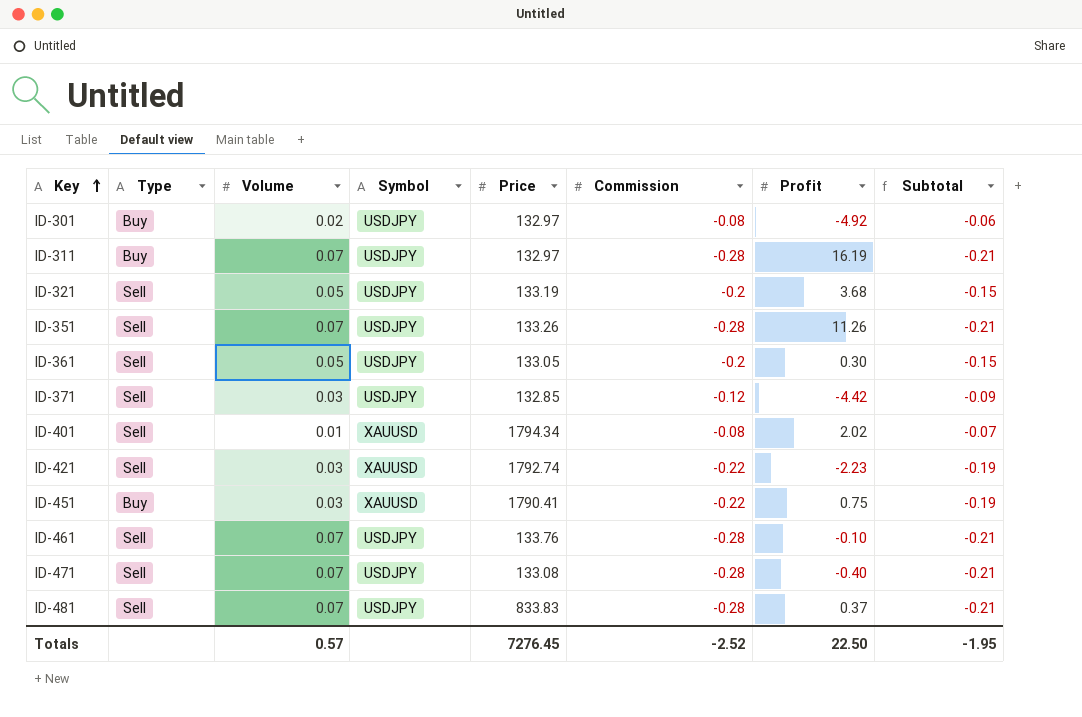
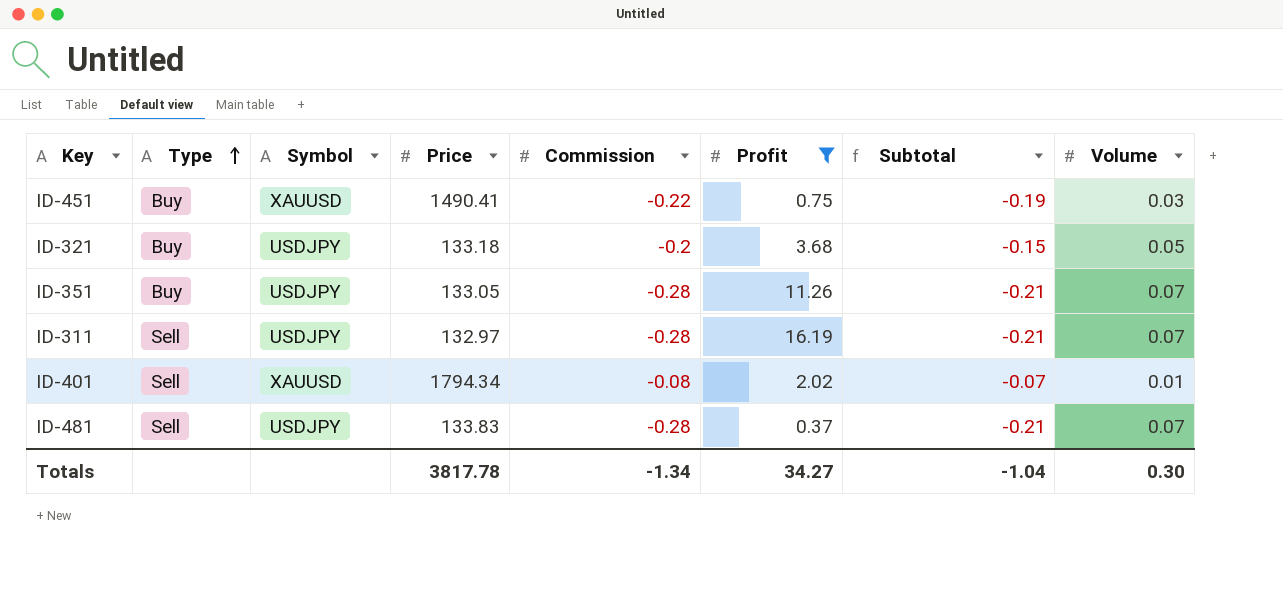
filter: none -> Profit >= 0.37
row order: Key ascending -> Type ascending
column Volume | position: 3 -> 8
ID-451 | Price: 1790.41 -> 1490.41
ID-321 | Type: Sell -> Buy
ID-321 | Price: 133.19 -> 133.18
ID-351 | Type: Sell -> Buy
ID-351 | Price: 133.26 -> 133.05
ID-311 | Type: Buy -> Sell
ID-481 | Price: 833.83 -> 133.83
Totals | Price: 7276.45 -> 3817.78
Totals | Commission: -2.52 -> -1.34
Totals | Profit: 22.50 -> 34.27
Totals | Subtotal: -1.95 -> -1.04
Totals | Volume: 0.57 -> 0.30

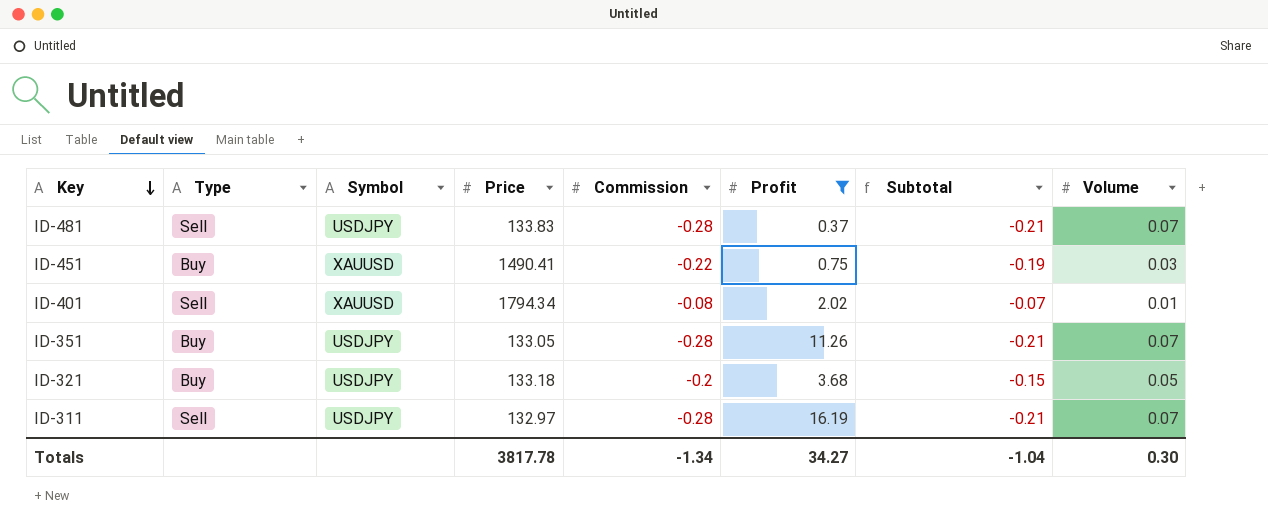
row order: Type ascending -> Key descending

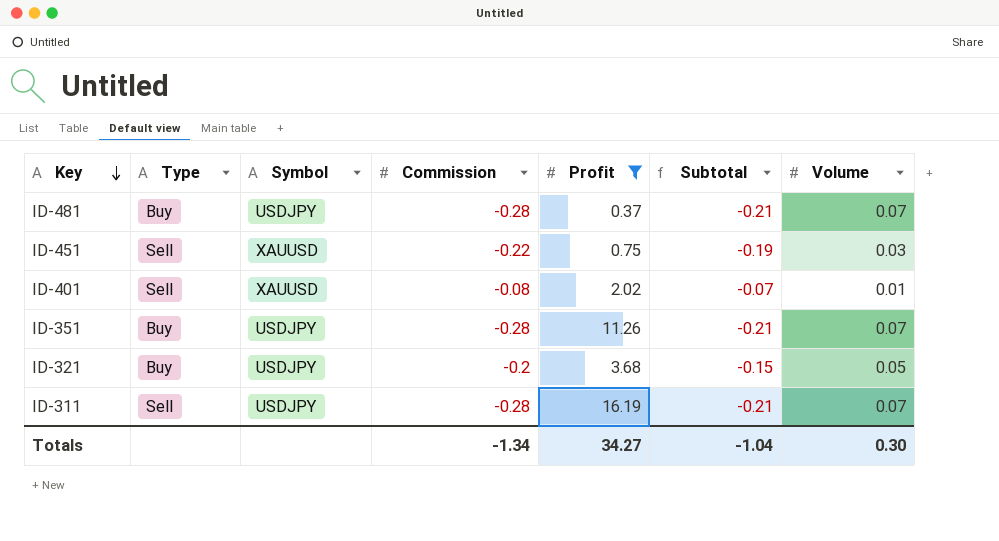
column Price | position: 4 -> none
ID-481 | Type: Sell -> Buy
ID-451 | Type: Buy -> Sell

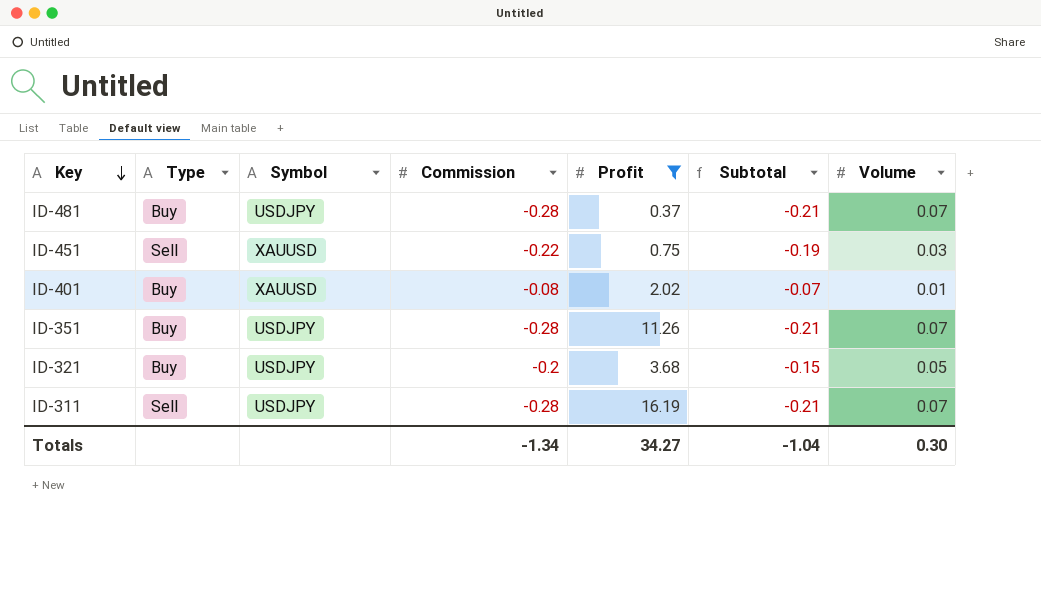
ID-401 | Type: Sell -> Buy

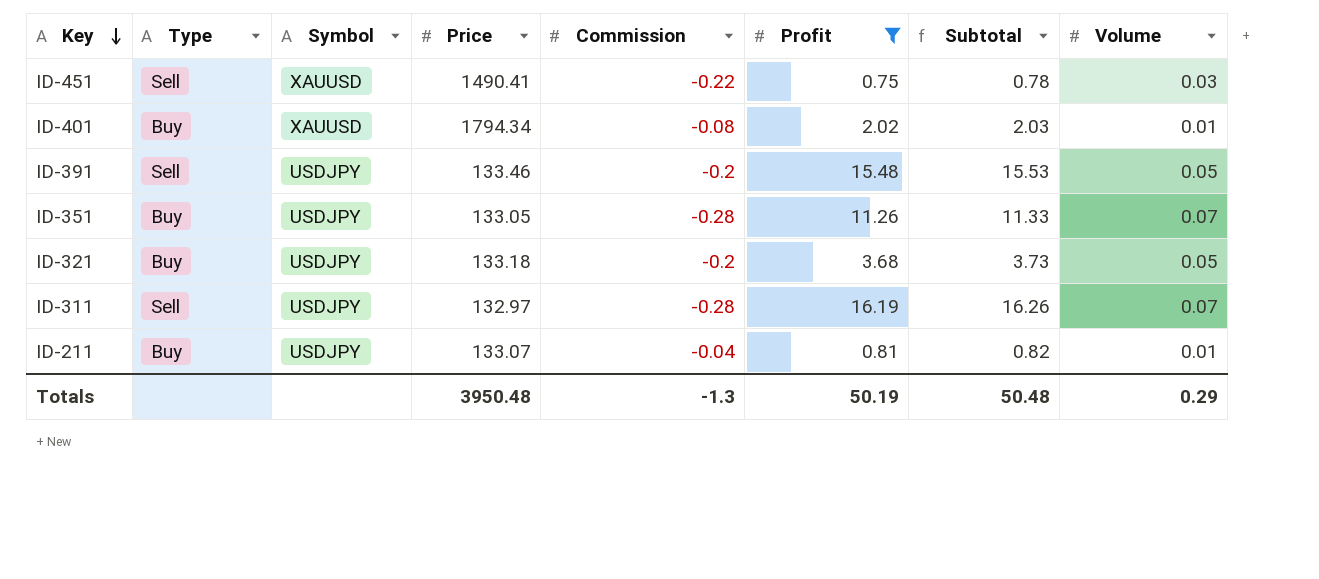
column Price | position: none -> 4
column Subtotal | formula: [Commission] + [Volume] -> [Profit] + [Volume]
row ID-481: Buy | USDJPY | -0.28 | 0.37 | -0.21 | 0.07 -> none
row ID-391: none -> Sell | USDJPY | 133.46 | -0.2 | 15.48 | 15.53 | 0.05
row ID-211: none -> Buy | USDJPY | 133.07 | -0.04 | 0.81 | 0.82 | 0.01
Totals | Commission: -1.34 -> -1.3
Totals | Profit: 34.27 -> 50.19
Totals | Subtotal: -1.04 -> 50.48
Totals | Volume: 0.30 -> 0.29

